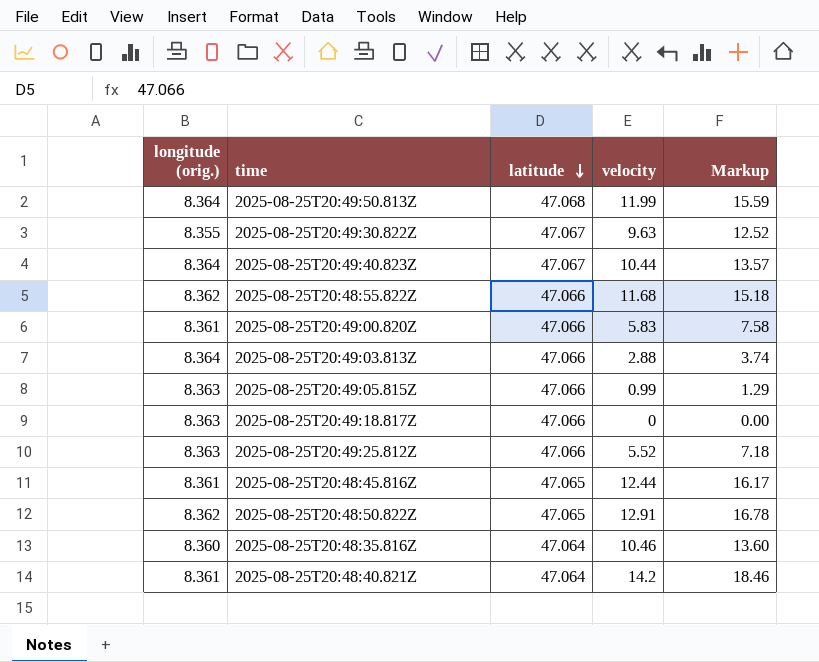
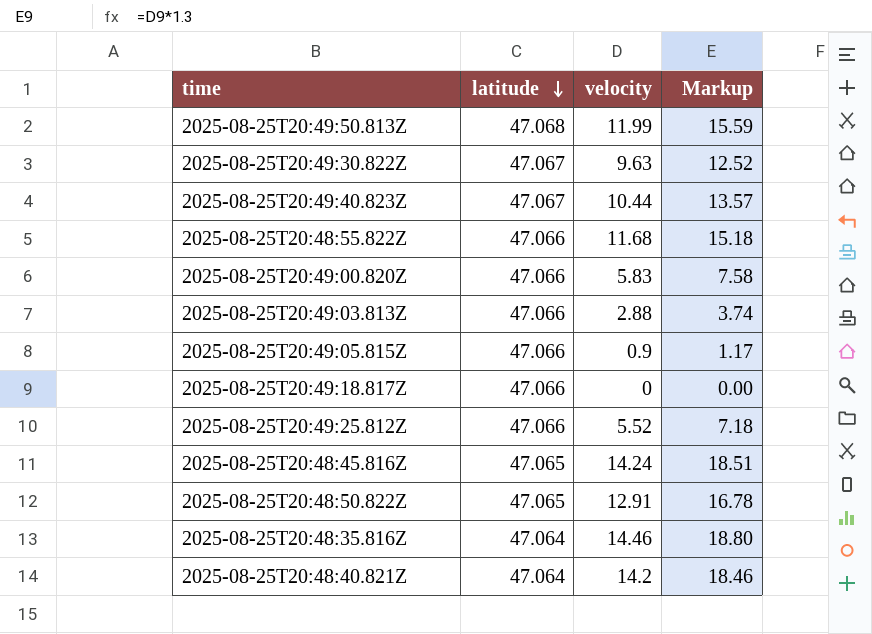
column longitude (orig.) | position: 1 -> none
2025-08-25T20:49:05.815Z | velocity: 0.99 -> 0.9
2025-08-25T20:49:05.815Z | Markup: 1.29 -> 1.17
2025-08-25T20:48:45.816Z | velocity: 12.44 -> 14.24
2025-08-25T20:48:45.816Z | Markup: 16.17 -> 18.51
2025-08-25T20:48:35.816Z | velocity: 10.46 -> 14.46
2025-08-25T20:48:35.816Z | Markup: 13.60 -> 18.80

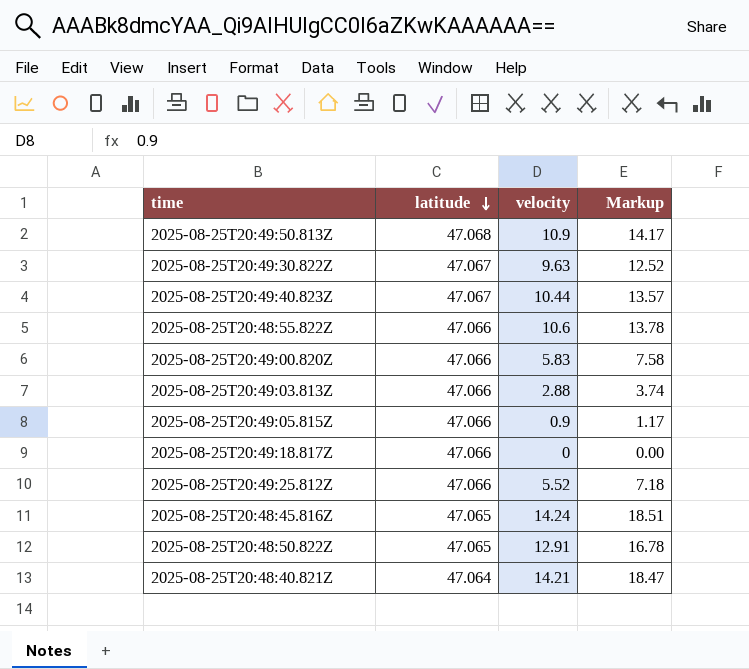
row 2025-08-25T20:48:35.816Z: 47.064 | 14.46 | 18.80 -> none
2025-08-25T20:49:50.813Z | velocity: 11.99 -> 10.9
2025-08-25T20:49:50.813Z | Markup: 15.59 -> 14.17
2025-08-25T20:48:55.822Z | velocity: 11.68 -> 10.6
2025-08-25T20:48:55.822Z | Markup: 15.18 -> 13.78
2025-08-25T20:48:40.821Z | velocity: 14.2 -> 14.21
2025-08-25T20:48:40.821Z | Markup: 18.46 -> 18.47

